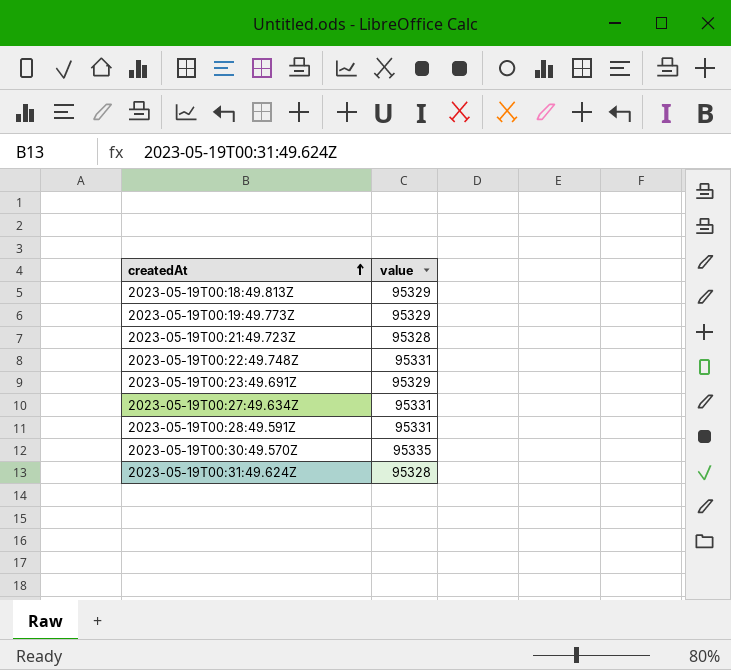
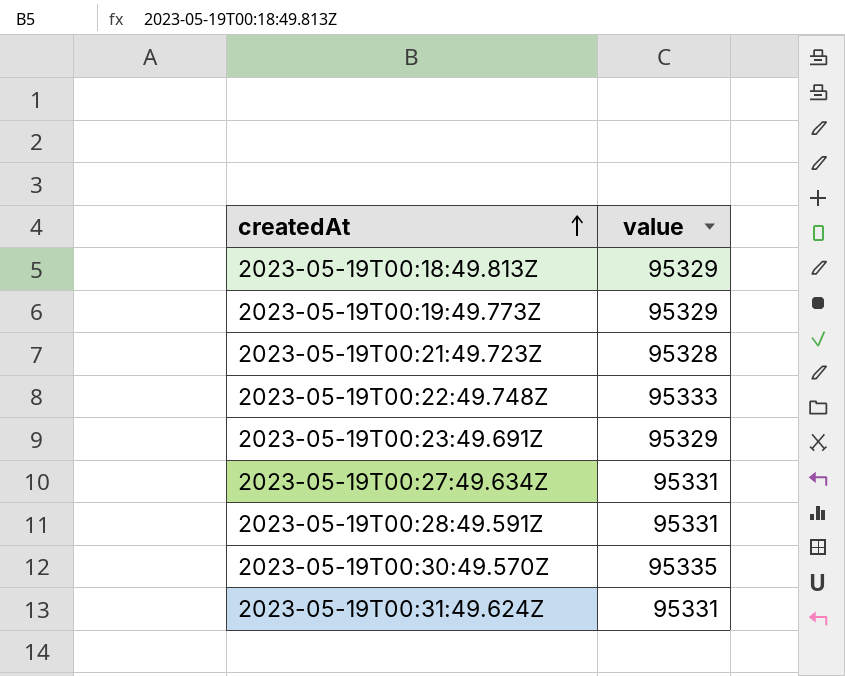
2023-05-19T00:22:49.748Z | value: 95331 -> 95333
2023-05-19T00:31:49.624Z | value: 95328 -> 95331

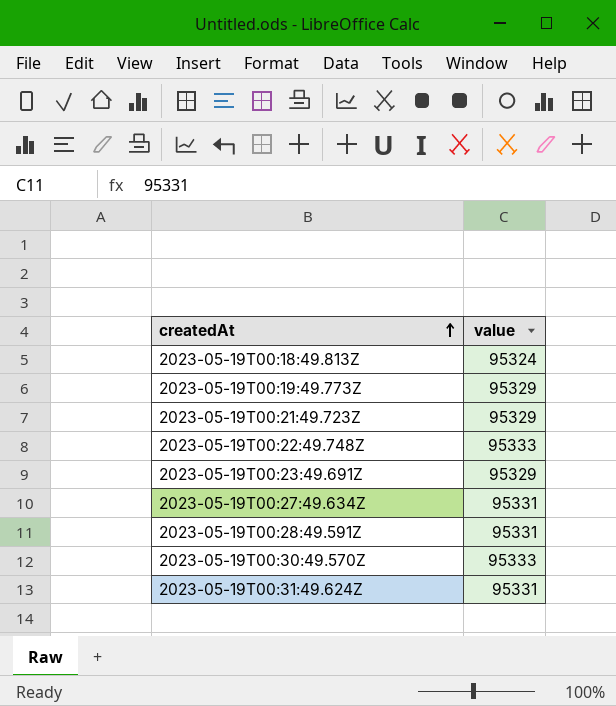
2023-05-19T00:18:49.813Z | value: 95329 -> 95324
2023-05-19T00:21:49.723Z | value: 95328 -> 95329
2023-05-19T00:30:49.570Z | value: 95335 -> 95333

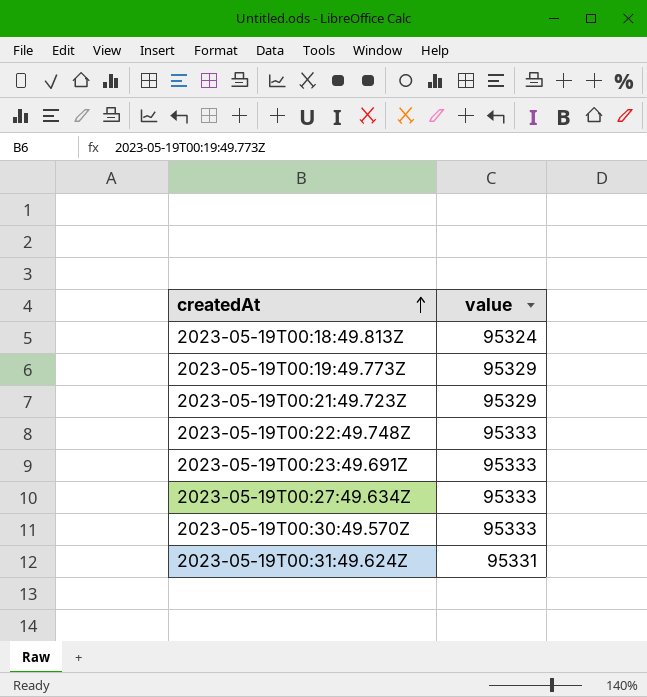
row 2023-05-19T00:28:49.591Z: 95331 -> none
2023-05-19T00:23:49.691Z | value: 95329 -> 95333
2023-05-19T00:27:49.634Z | value: 95331 -> 95333

